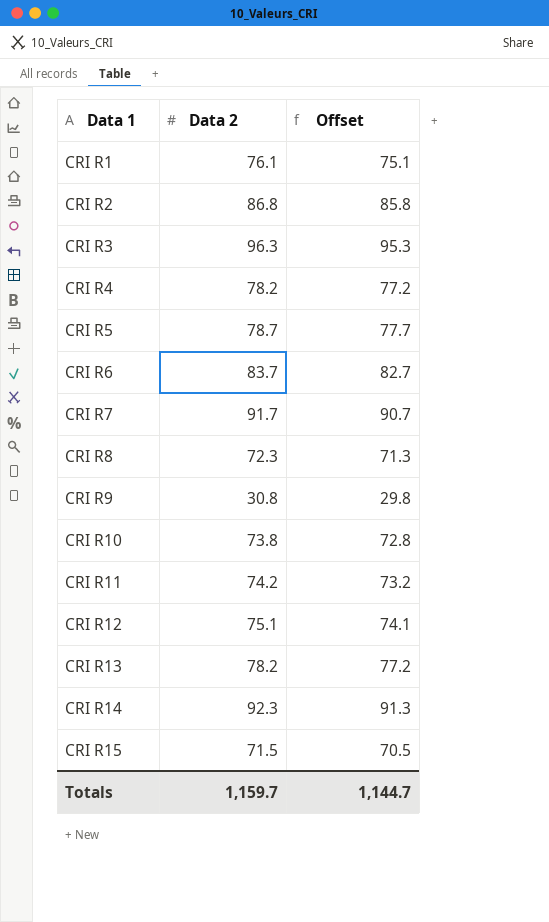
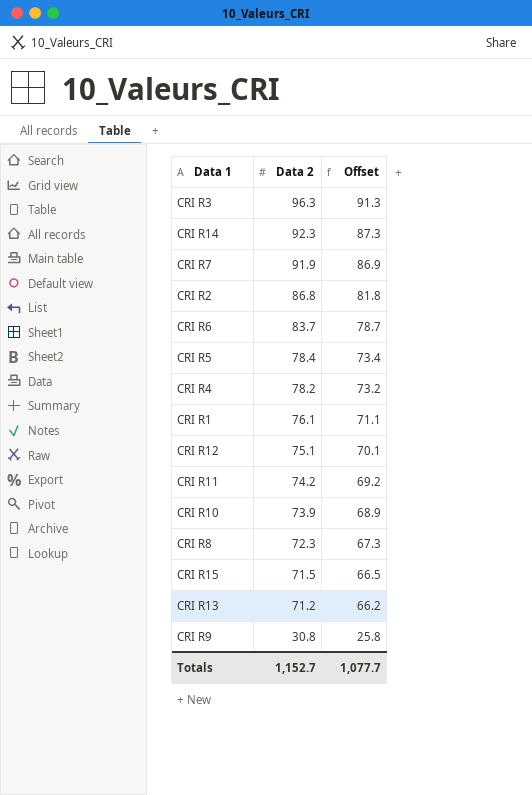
row order: Data 1 ascending -> Data 2 descending
column Offset | formula: [Data 2] - 1 -> [Data 2] - 5
CRI R7 | Data 2: 91.7 -> 91.9
CRI R5 | Data 2: 78.7 -> 78.4
CRI R10 | Data 2: 73.8 -> 73.9
CRI R13 | Data 2: 78.2 -> 71.2
Totals | Data 2: 1,159.7 -> 1,152.7
Totals | Offset: 1,144.7 -> 1,077.7

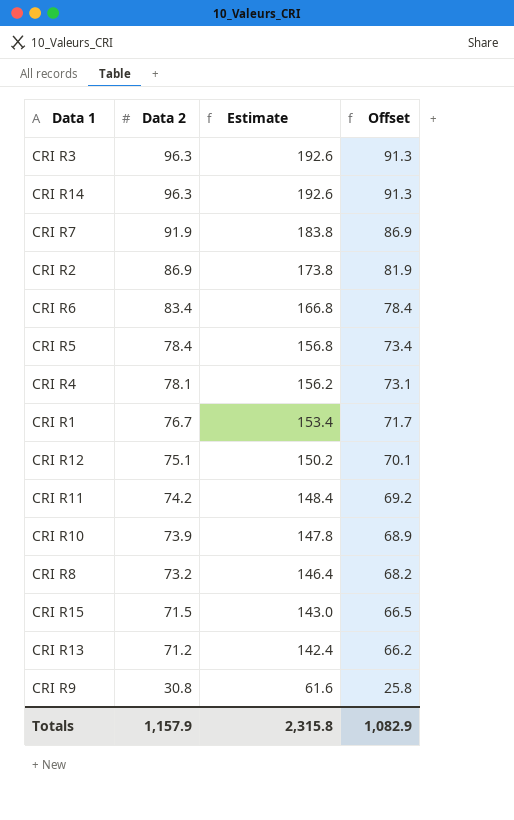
column Estimate | formula: none -> [Data 2] * 2
CRI R14 | Data 2: 92.3 -> 96.3
CRI R14 | Offset: 87.3 -> 91.3
CRI R2 | Data 2: 86.8 -> 86.9
CRI R2 | Offset: 81.8 -> 81.9
CRI R6 | Data 2: 83.7 -> 83.4
CRI R6 | Offset: 78.7 -> 78.4
CRI R4 | Data 2: 78.2 -> 78.1
CRI R4 | Offset: 73.2 -> 73.1
CRI R1 | Data 2: 76.1 -> 76.7
CRI R1 | Offset: 71.1 -> 71.7
CRI R8 | Data 2: 72.3 -> 73.2
CRI R8 | Offset: 67.3 -> 68.2
Totals | Data 2: 1,152.7 -> 1,157.9
Totals | Offset: 1,077.7 -> 1,082.9

